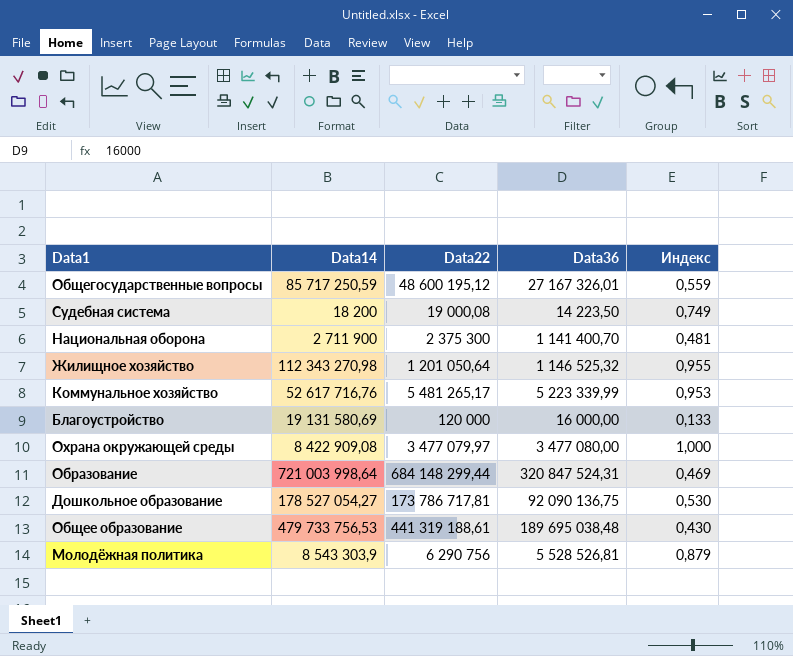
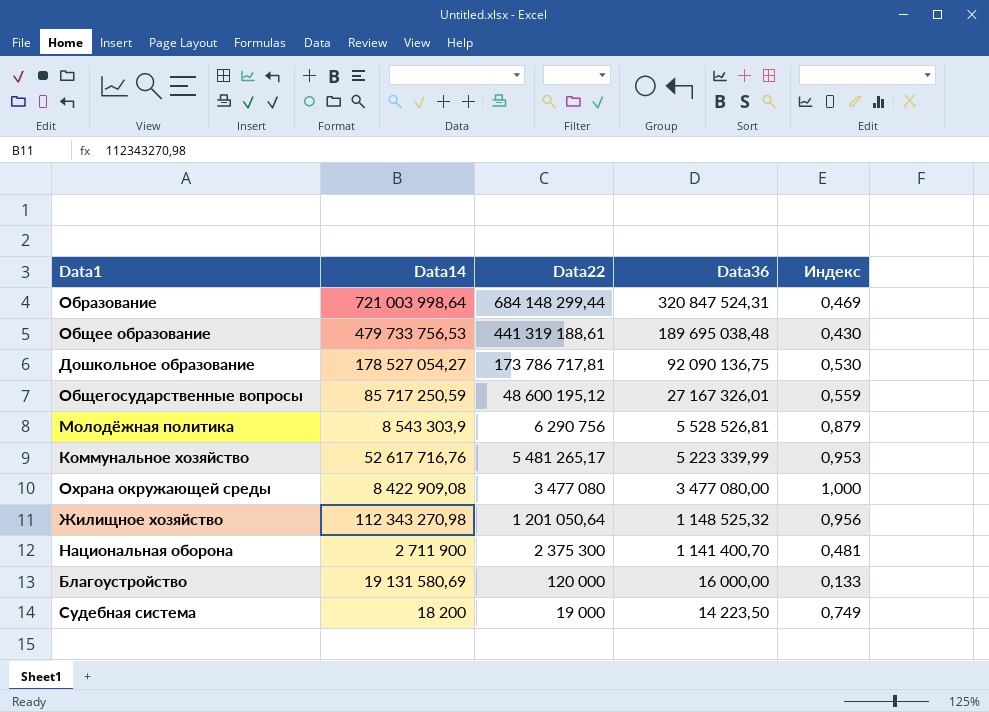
row order: none -> Data36 descending
Охрана окружающей среды | Data22: 3 477 079,97 -> 3 477 080
Жилищное хозяйство | Data36: 1 146 525,32 -> 1 148 525,32
Жилищное хозяйство | Индекс: 0,955 -> 0,956
Судебная система | Data22: 19 000,08 -> 19 000

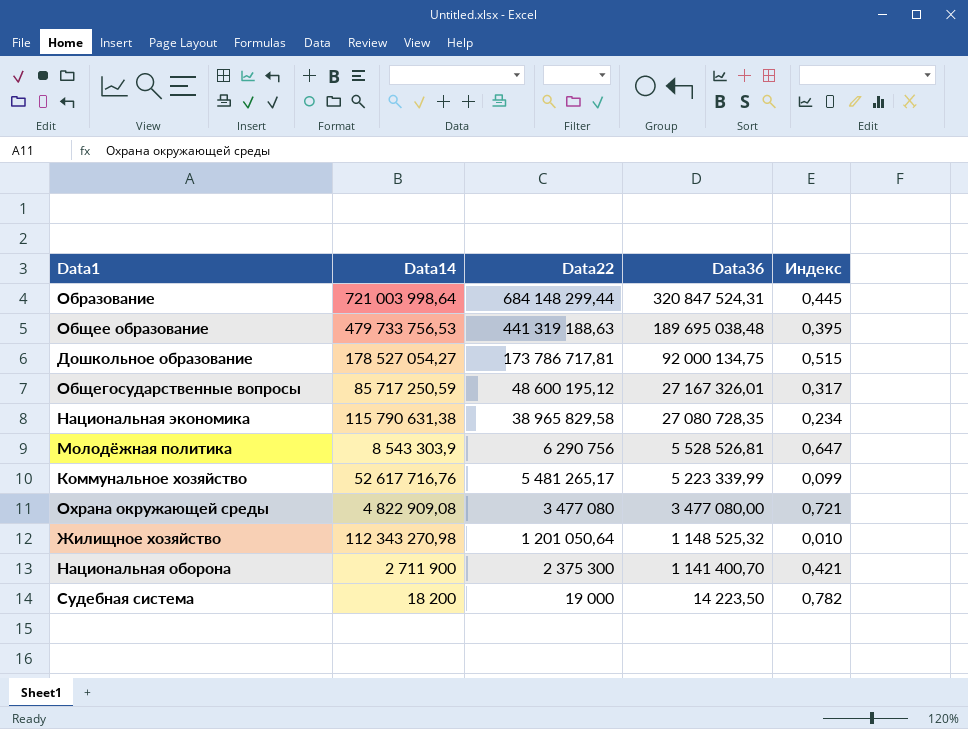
column Индекс | formula: [Data36] / [Data22] -> [Data36] / [Data14]
row Благоустройство: 19 131 580,69 | 120 000 | 16 000,00 | 0,133 -> none
Общее образование | Data22: 441 319 188,61 -> 441 319 188,63
Дошкольное образование | Data36: 92 090 136,75 -> 92 000 134,75
row Национальная экономика: none -> 115 790 631,38 | 38 965 829,58 | 27 080 728,35 | 0,234
Охрана окружающей среды | Data14: 8 422 909,08 -> 4 822 909,08

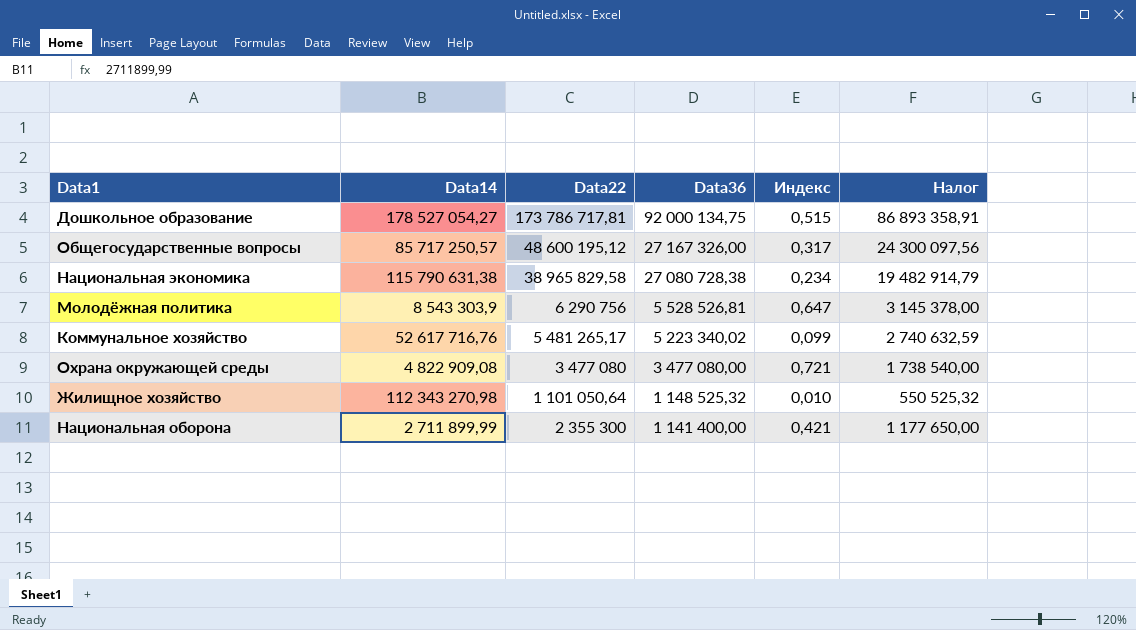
column Налог | formula: none -> [Data22] * 0,5
row Образование: 721 003 998,64 | 684 148 299,44 | 320 847 524,31 | 0,445 -> none
row Общее образование: 479 733 756,53 | 441 319 188,63 | 189 695 038,48 | 0,395 -> none
row Судебная система: 18 200 | 19 000 | 14 223,50 | 0,782 -> none
Общегосударственные вопросы | Data14: 85 717 250,59 -> 85 717 250,57
Общегосударственные вопросы | Data36: 27 167 326,01 -> 27 167 326,00
Национальная экономика | Data36: 27 080 728,35 -> 27 080 728,38
Коммунальное хозяйство | Data36: 5 223 339,99 -> 5 223 340,02
Жилищное хозяйство | Data22: 1 201 050,64 -> 1 101 050,64
Национальная оборона | Data14: 2 711 900 -> 2 711 899,99
Национальная оборона | Data22: 2 375 300 -> 2 355 300
Национальная оборона | Data36: 1 141 400,70 -> 1 141 400,00

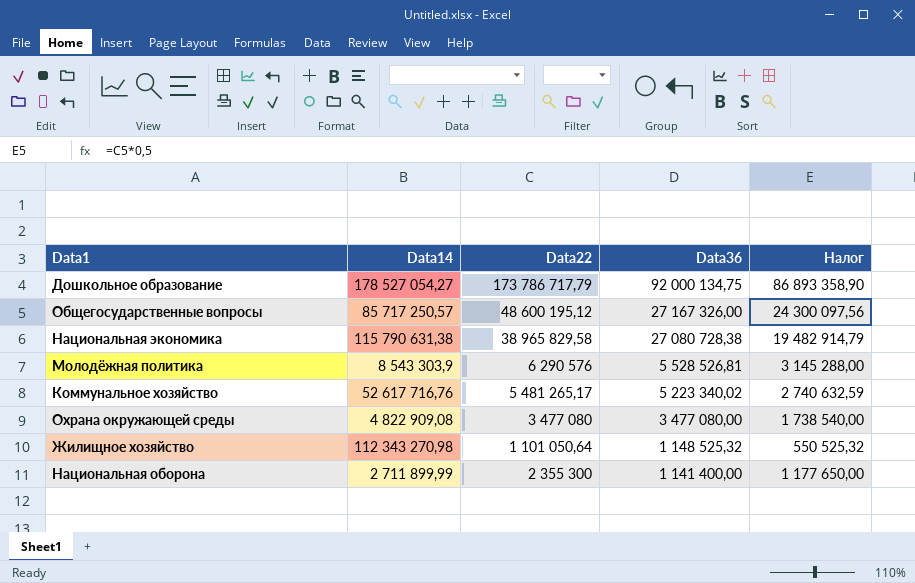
column Индекс | formula: [Data36] / [Data14] -> none
Дошкольное образование | Data22: 173 786 717,81 -> 173 786 717,79
Дошкольное образование | Налог: 86 893 358,91 -> 86 893 358,90
Молодёжная политика | Data22: 6 290 756 -> 6 290 576
Молодёжная политика | Налог: 3 145 378,00 -> 3 145 288,00

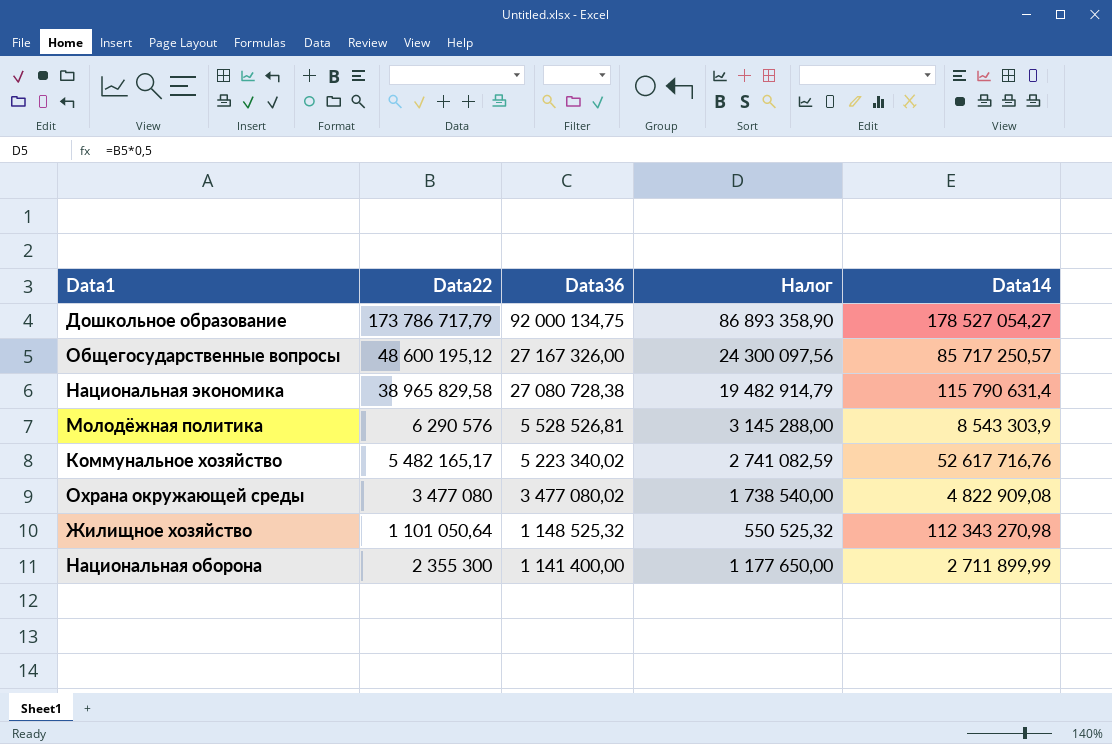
column Data14 | position: 2 -> 5
Национальная экономика | Data14: 115 790 631,38 -> 115 790 631,4
Коммунальное хозяйство | Data22: 5 481 265,17 -> 5 482 165,17
Коммунальное хозяйство | Налог: 2 740 632,59 -> 2 741 082,59
Охрана окружающей среды | Data36: 3 477 080,00 -> 3 477 080,02

